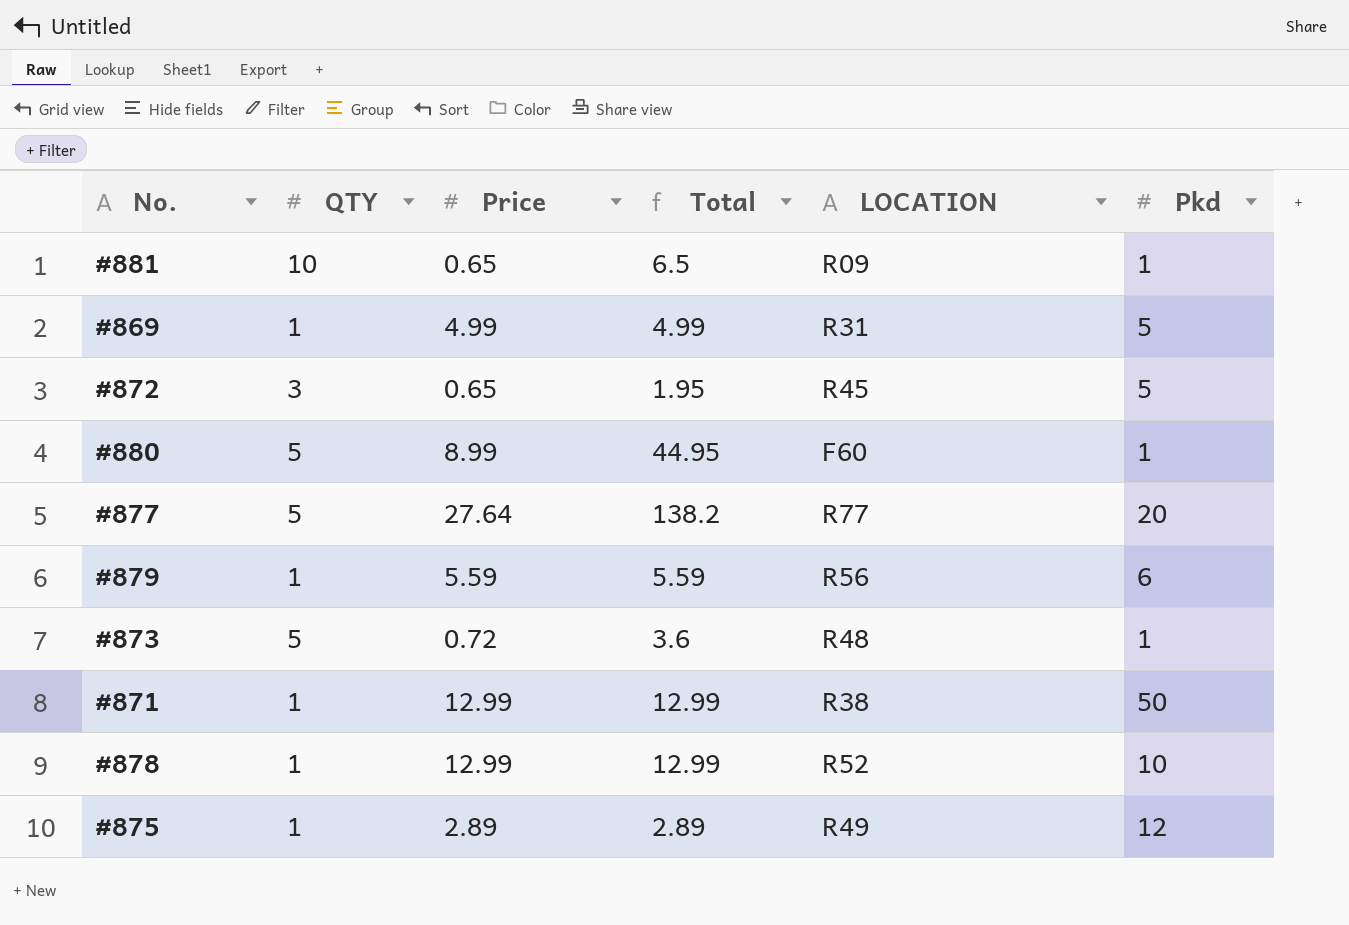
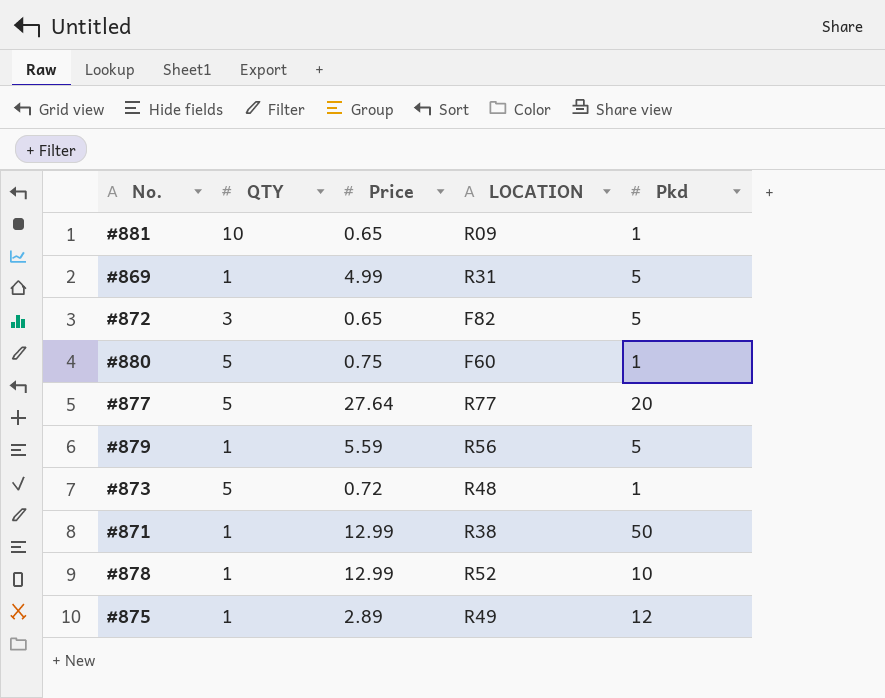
column Total | formula: [QTY] * [Price] -> none
#872 | LOCATION: R45 -> F82
#880 | Price: 8.99 -> 0.75
#879 | Pkd: 6 -> 5

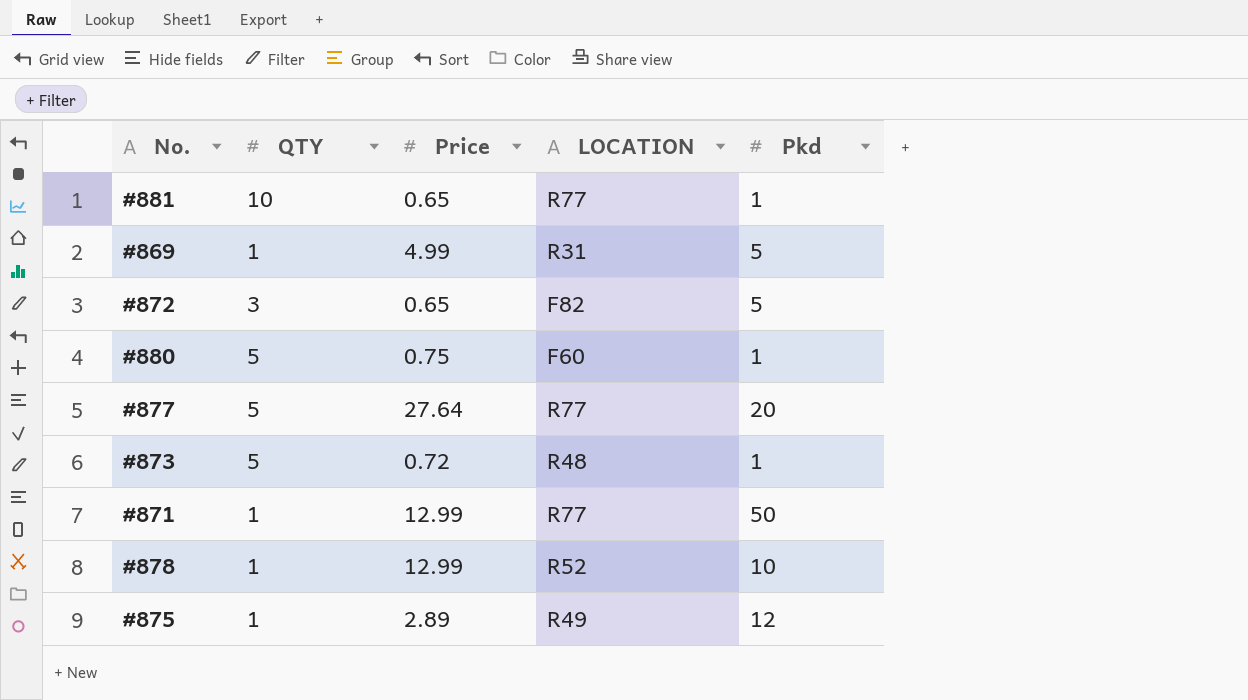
row #879: 1 | 5.59 | R56 | 5 -> none
#881 | LOCATION: R09 -> R77
#871 | LOCATION: R38 -> R77

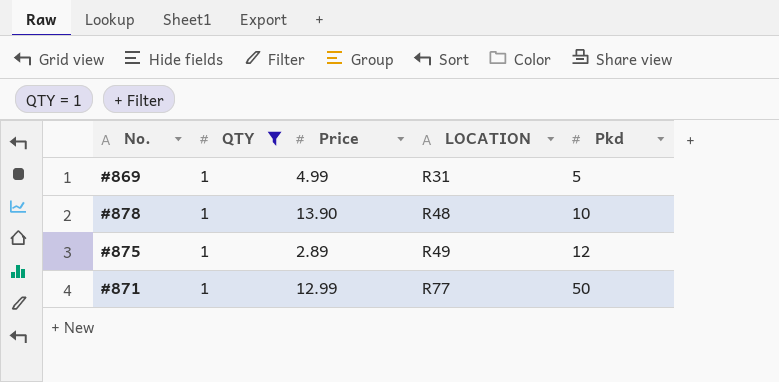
filter: none -> QTY = 1
row order: none -> LOCATION ascending
#878 | Price: 12.99 -> 13.90
#878 | LOCATION: R52 -> R48

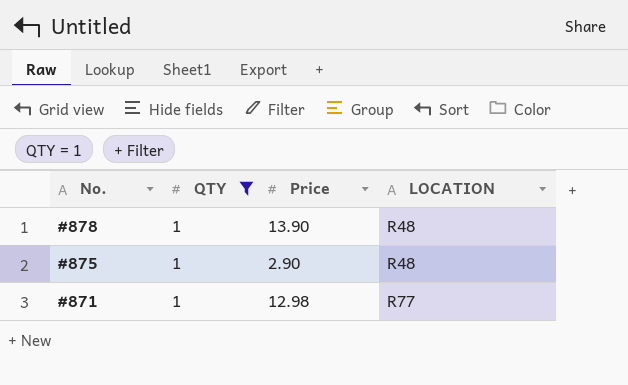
column Pkd | position: 5 -> none
row #869: 1 | 4.99 | R31 | 5 -> none
#875 | Price: 2.89 -> 2.90
#875 | LOCATION: R49 -> R48
#871 | Price: 12.99 -> 12.98

